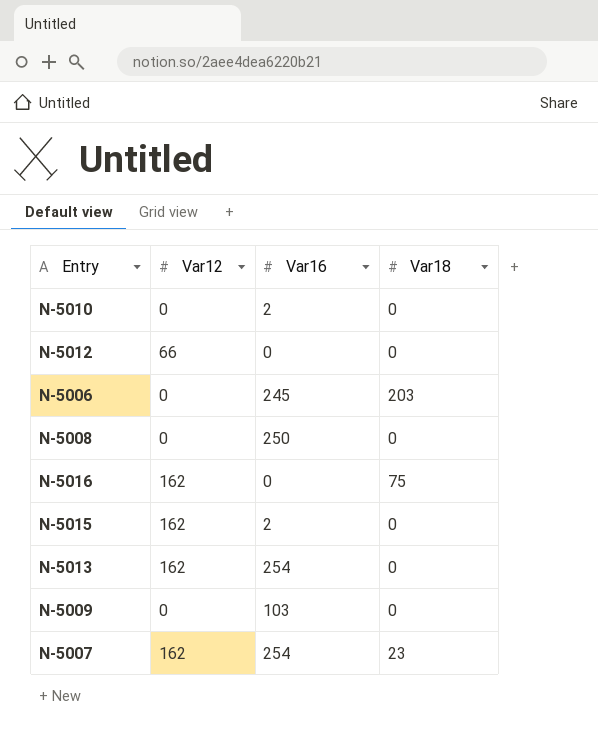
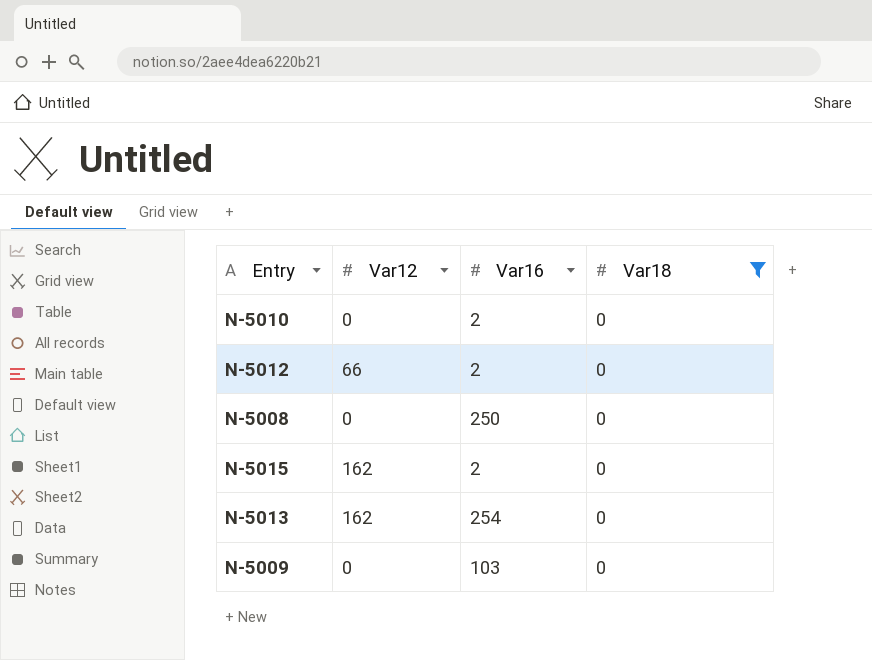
filter: none -> Var18 = 0
N-5012 | Var16: 0 -> 2

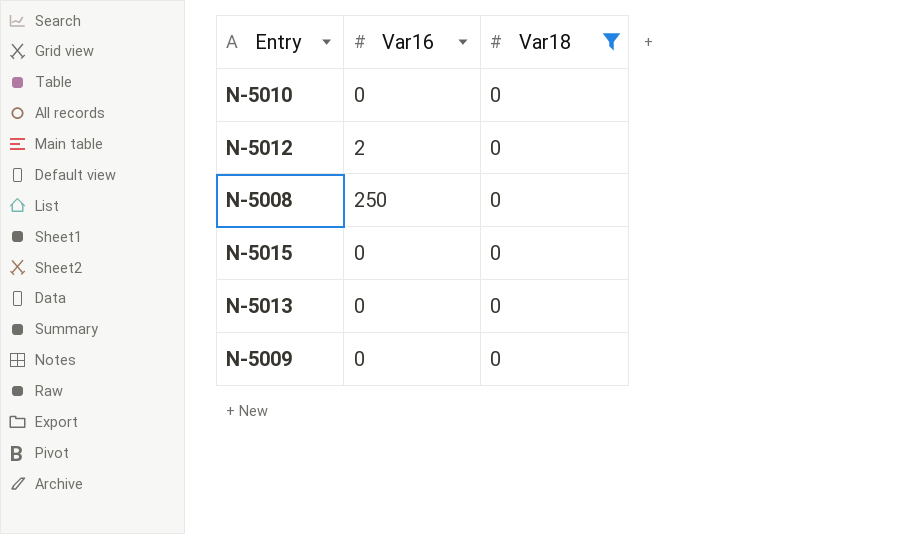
column Var12 | position: 2 -> none
N-5010 | Var16: 2 -> 0
N-5015 | Var16: 2 -> 0
N-5013 | Var16: 254 -> 0
N-5009 | Var16: 103 -> 0

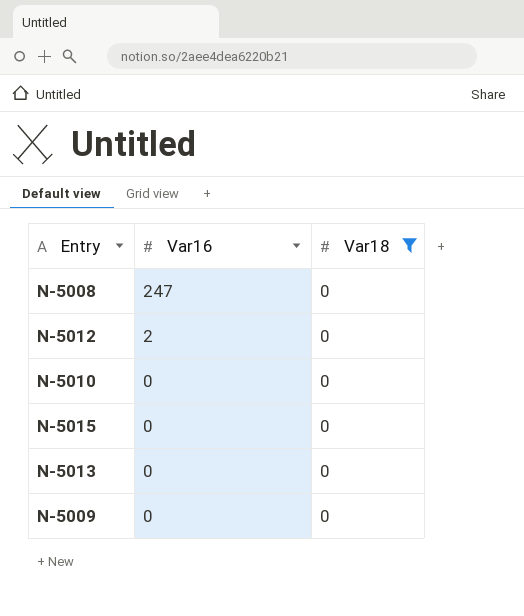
row order: none -> Var16 descending
N-5008 | Var16: 250 -> 247

